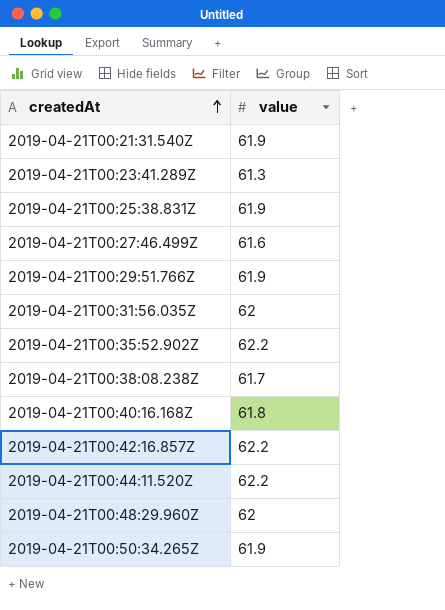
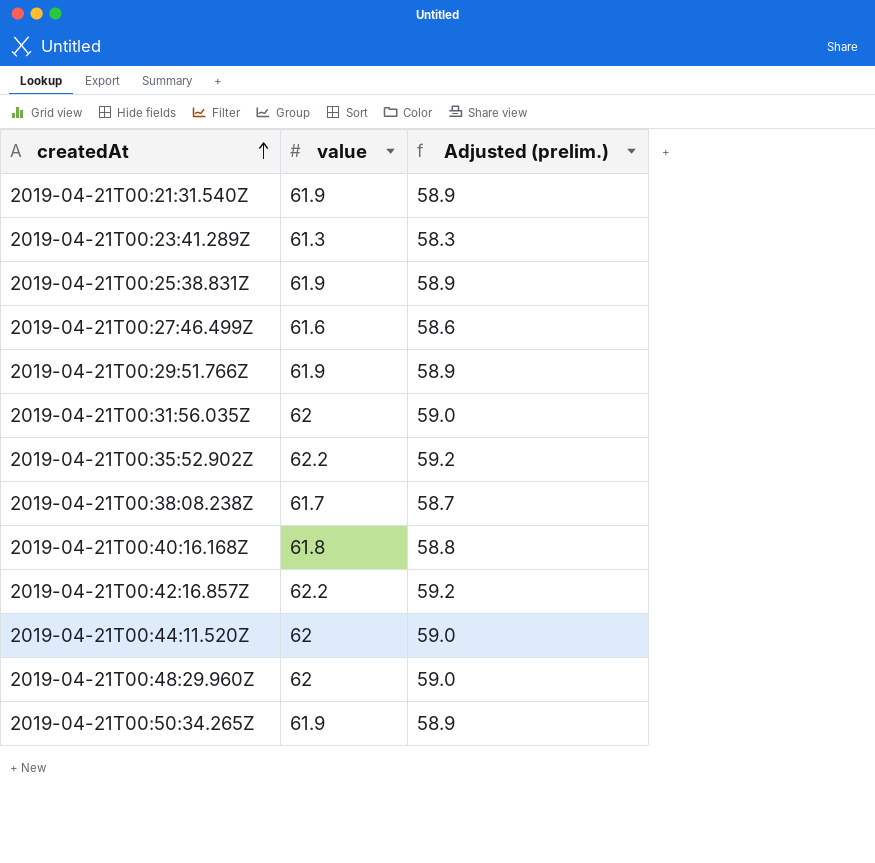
column Adjusted (prelim.) | formula: none -> [value] - 3
2019-04-21T00:44:11.520Z | value: 62.2 -> 62

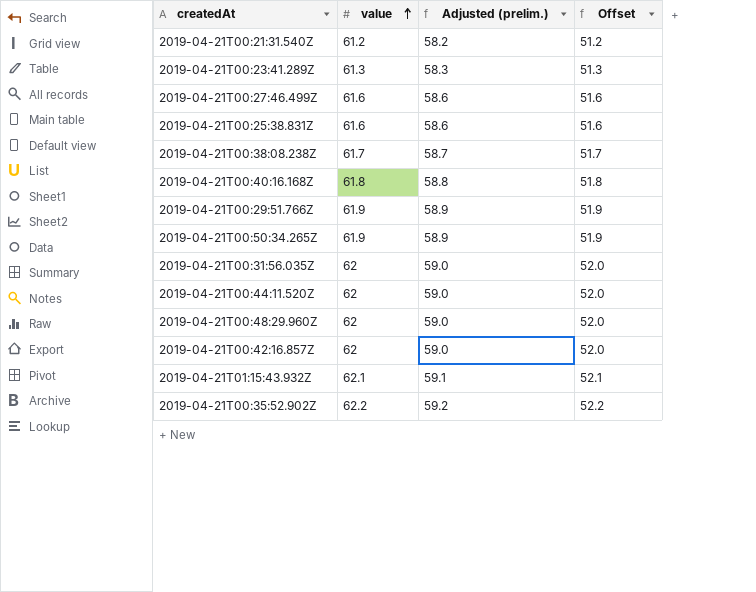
row order: createdAt ascending -> value ascending
column Offset | formula: none -> [value] - 10
2019-04-21T00:21:31.540Z | value: 61.9 -> 61.2
2019-04-21T00:21:31.540Z | Adjusted (prelim.): 58.9 -> 58.2
2019-04-21T00:25:38.831Z | value: 61.9 -> 61.6
2019-04-21T00:25:38.831Z | Adjusted (prelim.): 58.9 -> 58.6
2019-04-21T00:42:16.857Z | value: 62.2 -> 62
2019-04-21T00:42:16.857Z | Adjusted (prelim.): 59.2 -> 59.0
row 2019-04-21T01:15:43.932Z: none -> 62.1 | 59.1 | 52.1

